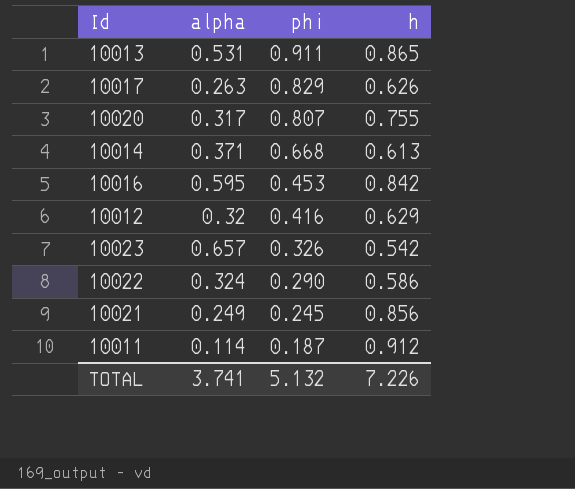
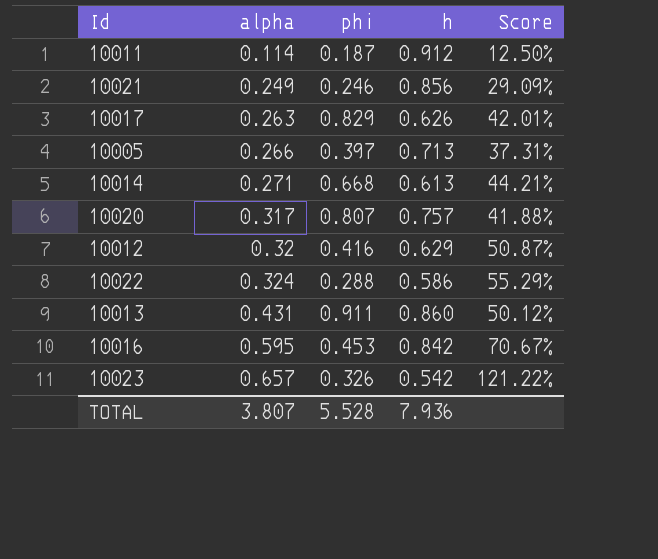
row order: phi descending -> alpha ascending
column Score | formula: none -> [alpha] / [h]
10021 | phi: 0.245 -> 0.246
row 10005: none -> 0.266 | 0.397 | 0.713 | 37.31%
10014 | alpha: 0.371 -> 0.271
10020 | h: 0.755 -> 0.757
10022 | phi: 0.290 -> 0.288
10013 | alpha: 0.531 -> 0.431
10013 | h: 0.865 -> 0.860
TOTAL | alpha: 3.741 -> 3.807
TOTAL | phi: 5.132 -> 5.528
TOTAL | h: 7.226 -> 7.936

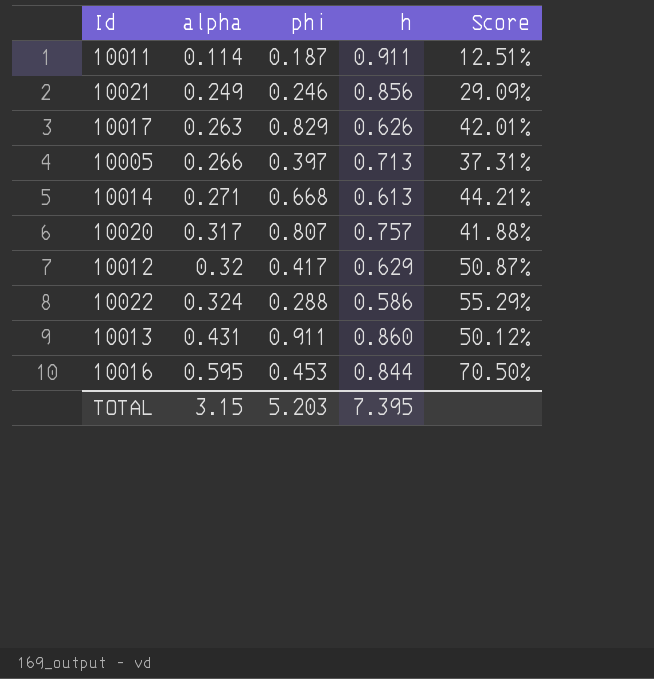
row 10023: 0.657 | 0.326 | 0.542 | 121.22% -> none
10011 | h: 0.912 -> 0.911
10011 | Score: 12.50% -> 12.51%
10012 | phi: 0.416 -> 0.417
10016 | h: 0.842 -> 0.844
10016 | Score: 70.67% -> 70.50%
TOTAL | alpha: 3.807 -> 3.15
TOTAL | phi: 5.528 -> 5.203
TOTAL | h: 7.936 -> 7.395

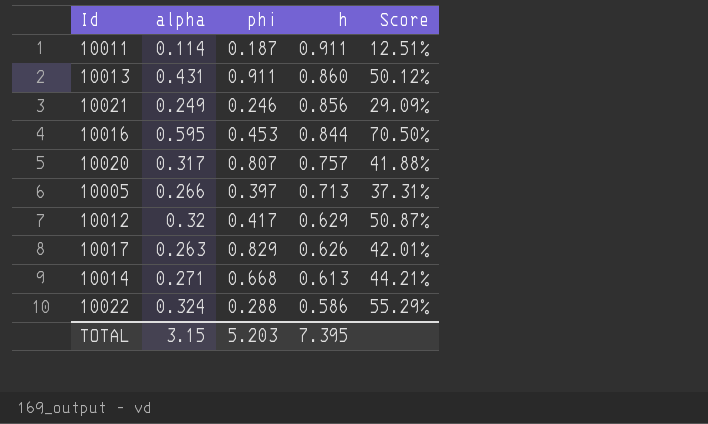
row order: alpha ascending -> h descending

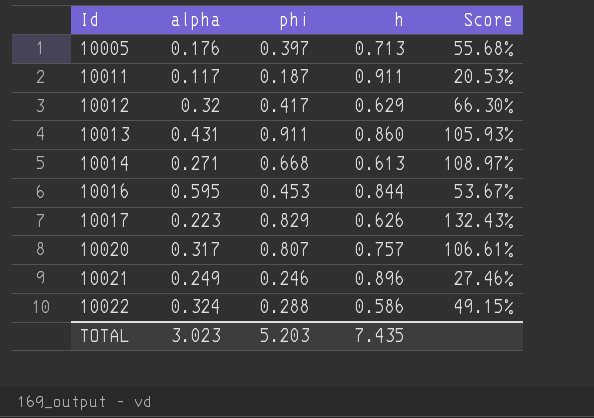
row order: h descending -> Id ascending
column Score | formula: [alpha] / [h] -> [phi] / [h]
10005 | alpha: 0.266 -> 0.176
10011 | alpha: 0.114 -> 0.117
10017 | alpha: 0.263 -> 0.223
10021 | h: 0.856 -> 0.896
TOTAL | alpha: 3.15 -> 3.023
TOTAL | h: 7.395 -> 7.435

